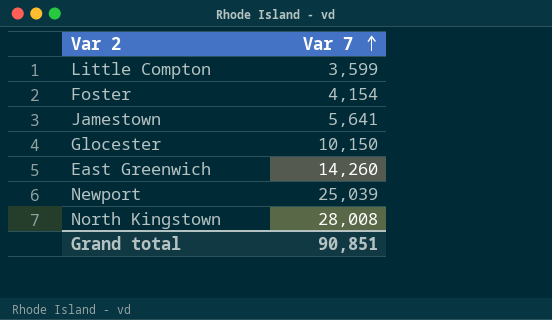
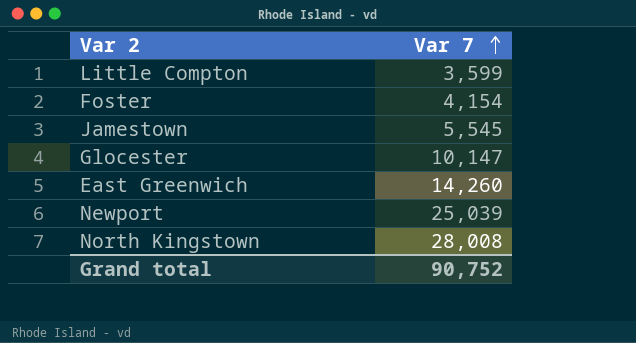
Jamestown | Var 7: 5,641 -> 5,545
Glocester | Var 7: 10,150 -> 10,147
Grand total | Var 7: 90,851 -> 90,752

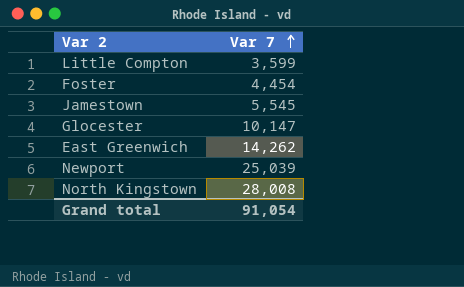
Foster | Var 7: 4,154 -> 4,454
East Greenwich | Var 7: 14,260 -> 14,262
Grand total | Var 7: 90,752 -> 91,054

